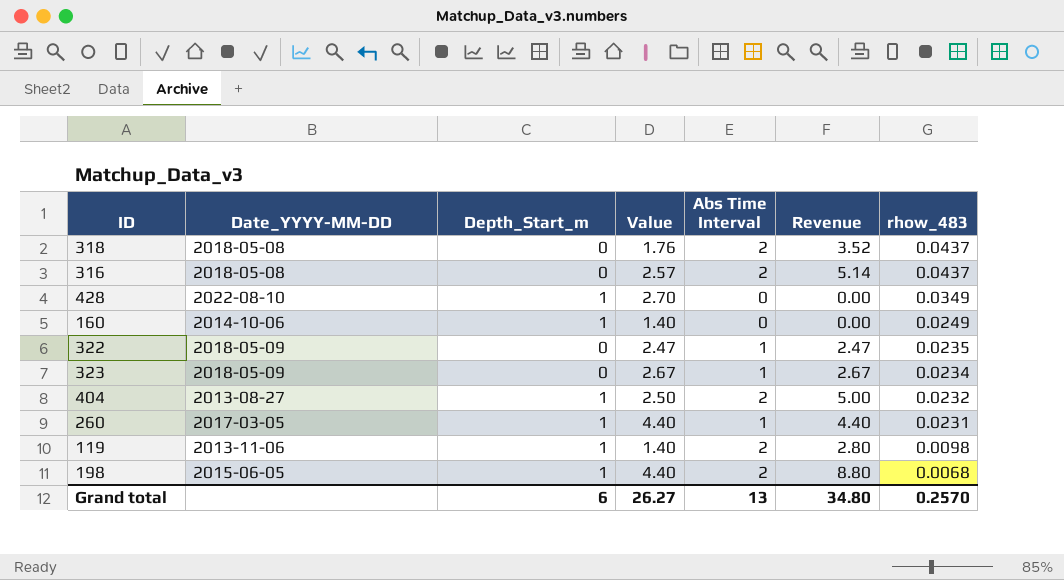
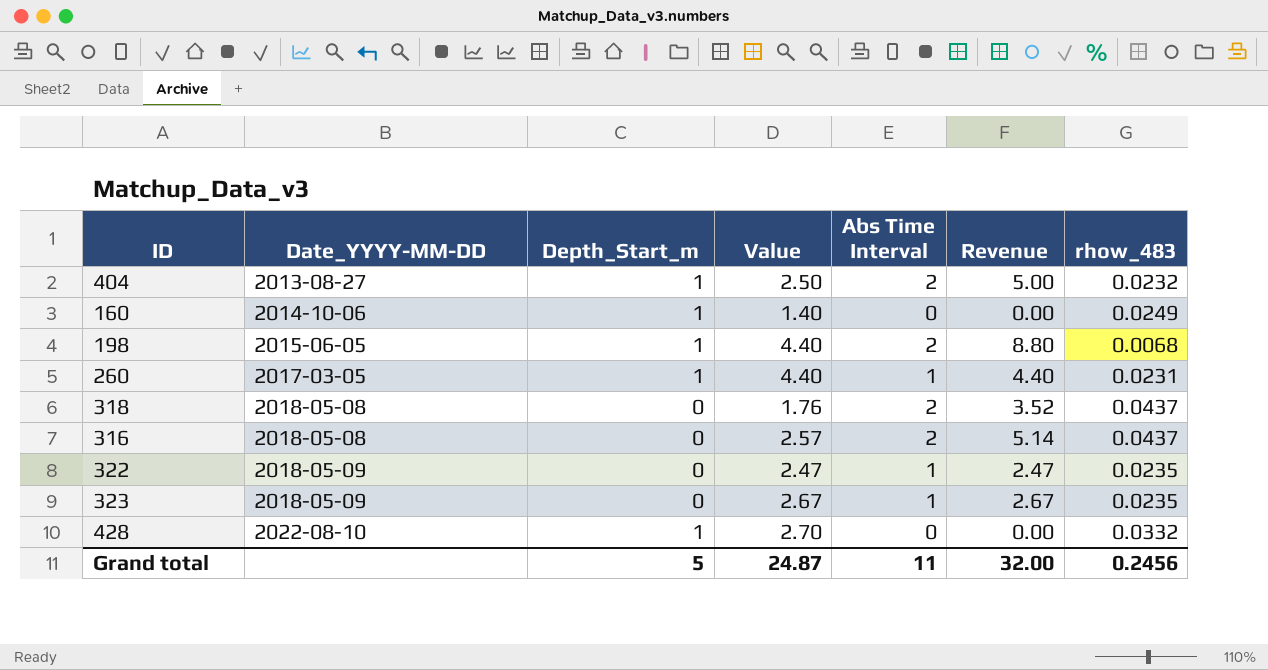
row order: rhow_483 descending -> Date_YYYY-MM-DD ascending
row 119: 2013-11-06 | 1 | 1.40 | 2 | 2.80 | 0.0098 -> none
323 | rhow_483: 0.0234 -> 0.0235
428 | rhow_483: 0.0349 -> 0.0332
Grand total | Depth_Start_m: 6 -> 5
Grand total | Value: 26.27 -> 24.87
Grand total | Abs Time Interval: 13 -> 11
Grand total | Revenue: 34.80 -> 32.00
Grand total | rhow_483: 0.2570 -> 0.2456

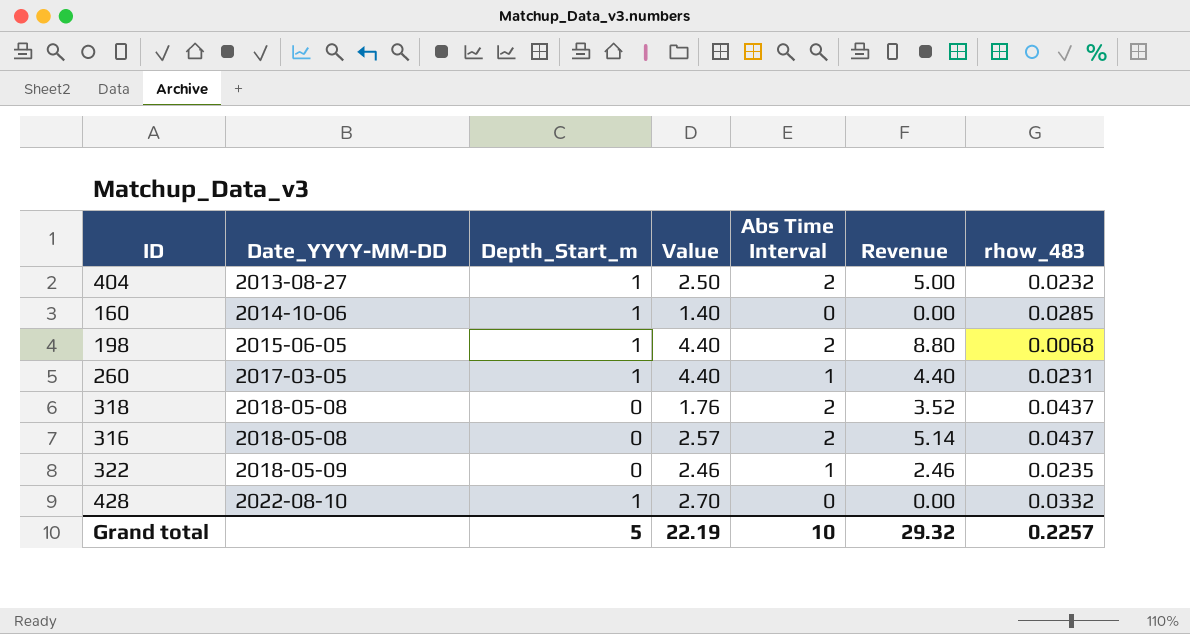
row 323: 2018-05-09 | 0 | 2.67 | 1 | 2.67 | 0.0235 -> none
160 | rhow_483: 0.0249 -> 0.0285
322 | Value: 2.47 -> 2.46
322 | Revenue: 2.47 -> 2.46
Grand total | Value: 24.87 -> 22.19
Grand total | Abs Time Interval: 11 -> 10
Grand total | Revenue: 32.00 -> 29.32
Grand total | rhow_483: 0.2456 -> 0.2257

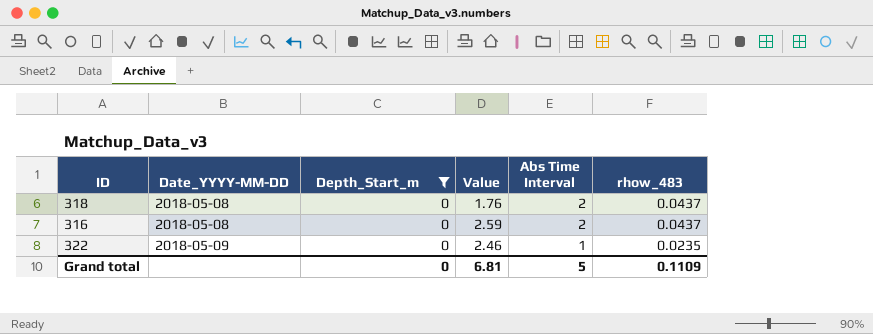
filter: none -> Depth_Start_m = 0
column Revenue | formula: [Value] * [Abs Time Interval] -> none
316 | Value: 2.57 -> 2.59
Grand total | Depth_Start_m: 5 -> 0
Grand total | Value: 22.19 -> 6.81
Grand total | Abs Time Interval: 10 -> 5
Grand total | rhow_483: 0.2257 -> 0.1109

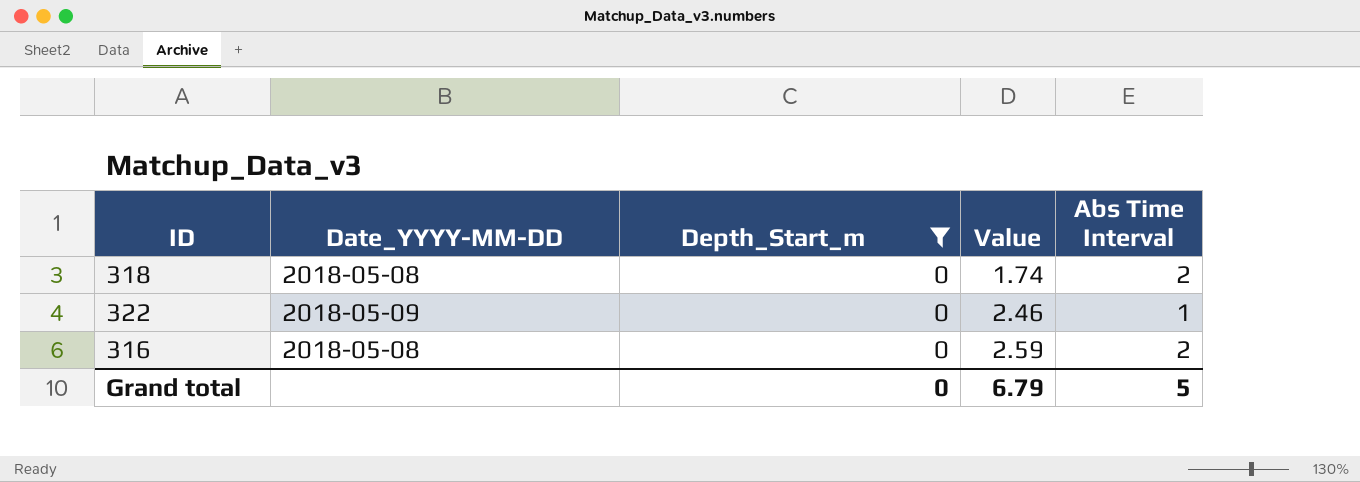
row order: Date_YYYY-MM-DD ascending -> Value ascending
column rhow_483 | position: 6 -> none
318 | Value: 1.76 -> 1.74
Grand total | Value: 6.81 -> 6.79

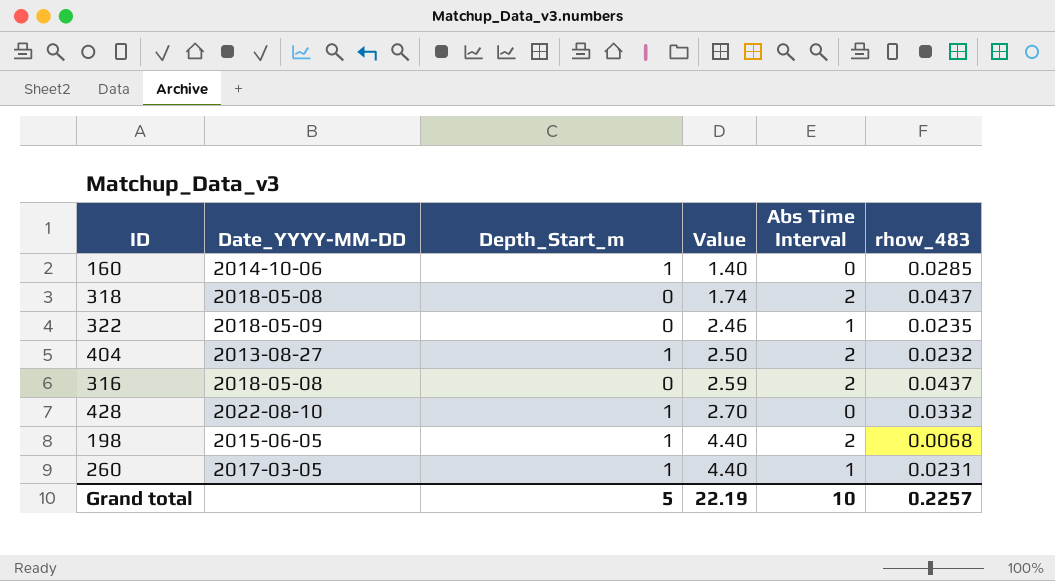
filter: Depth_Start_m = 0 -> none
column rhow_483 | position: none -> 6
Grand total | Depth_Start_m: 0 -> 5
Grand total | Value: 6.79 -> 22.19
Grand total | Abs Time Interval: 5 -> 10

